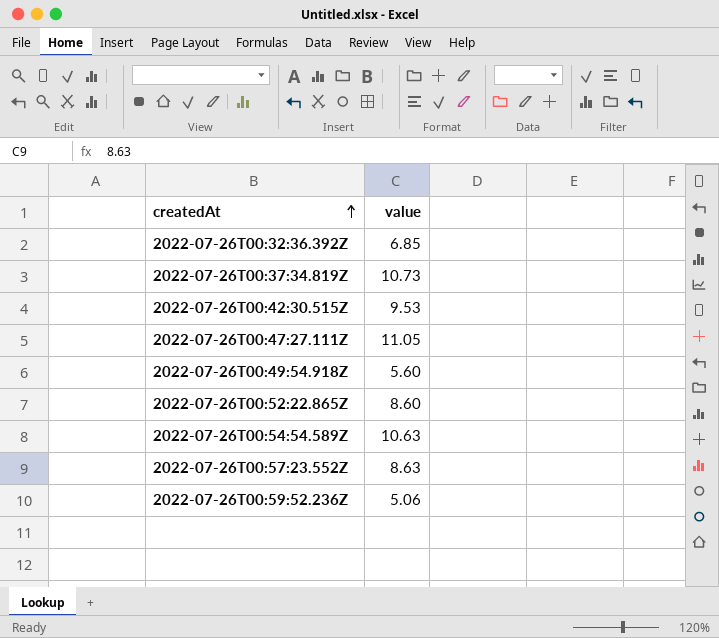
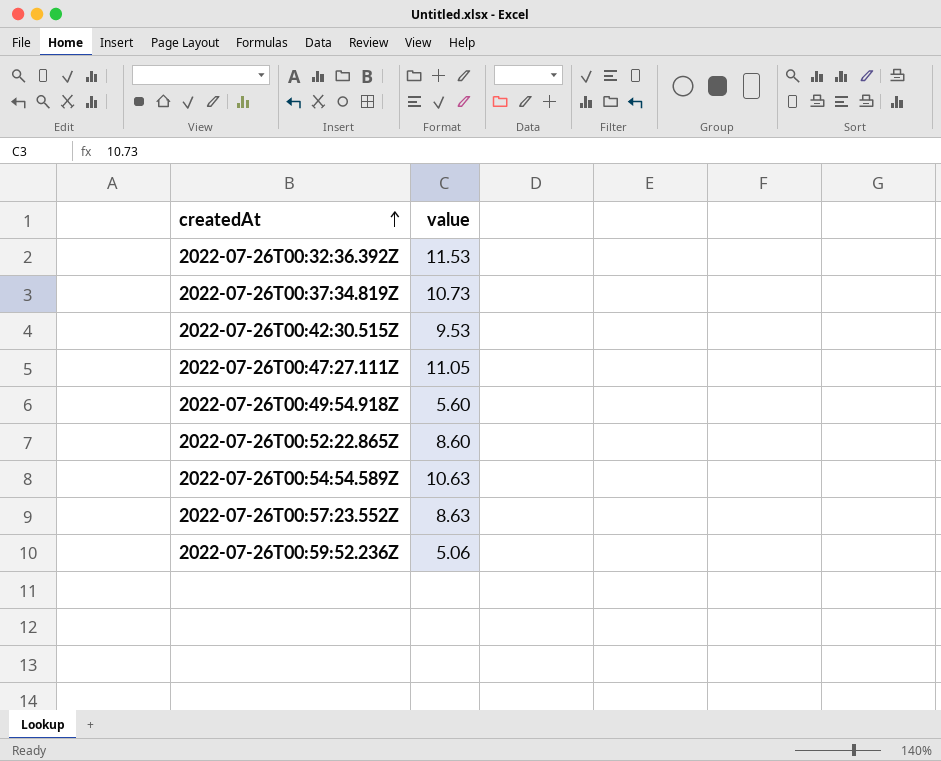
2022-07-26T00:32:36.392Z | value: 6.85 -> 11.53

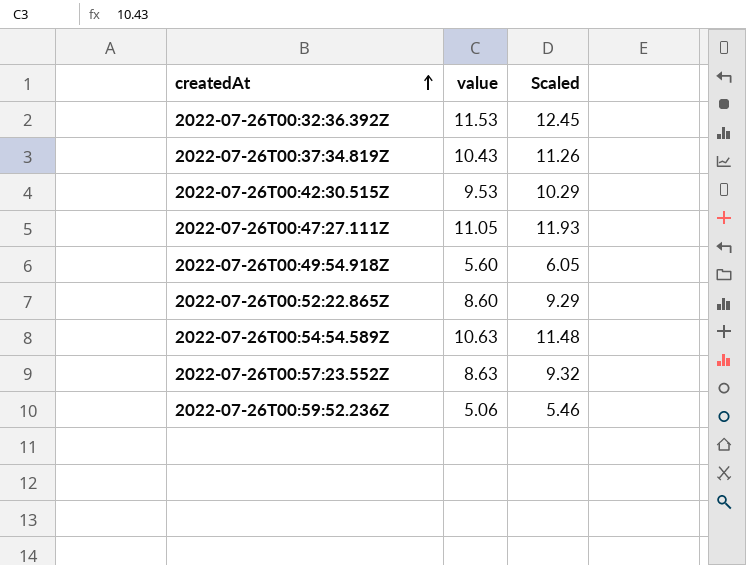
column Scaled | formula: none -> [value] * 1.08
2022-07-26T00:37:34.819Z | value: 10.73 -> 10.43

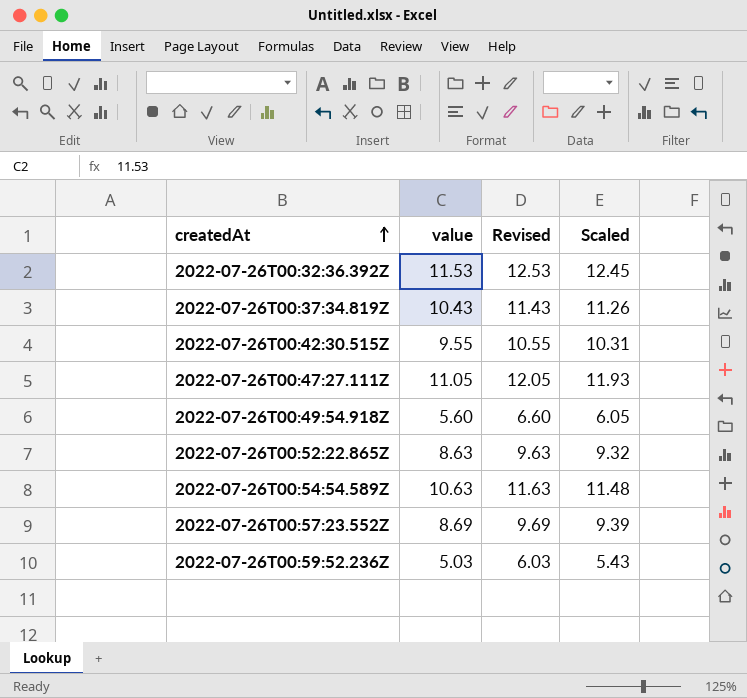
column Revised | formula: none -> [value] + 1
2022-07-26T00:42:30.515Z | value: 9.53 -> 9.55
2022-07-26T00:42:30.515Z | Scaled: 10.29 -> 10.31
2022-07-26T00:52:22.865Z | value: 8.60 -> 8.63
2022-07-26T00:52:22.865Z | Scaled: 9.29 -> 9.32
2022-07-26T00:57:23.552Z | value: 8.63 -> 8.69
2022-07-26T00:57:23.552Z | Scaled: 9.32 -> 9.39
2022-07-26T00:59:52.236Z | value: 5.06 -> 5.03
2022-07-26T00:59:52.236Z | Scaled: 5.46 -> 5.43

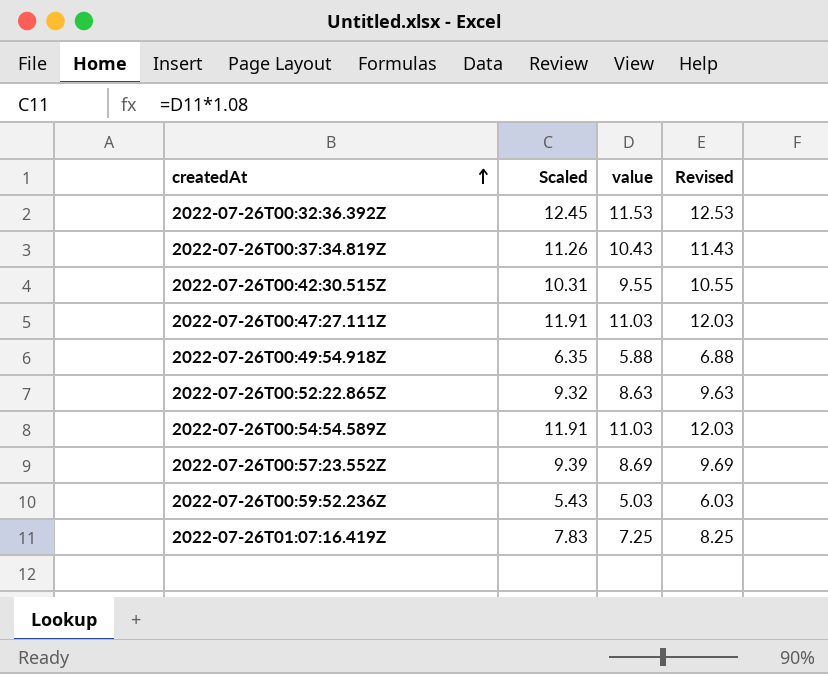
column Scaled | position: 4 -> 2
2022-07-26T00:47:27.111Z | Scaled: 11.93 -> 11.91
2022-07-26T00:47:27.111Z | value: 11.05 -> 11.03
2022-07-26T00:47:27.111Z | Revised: 12.05 -> 12.03
2022-07-26T00:49:54.918Z | Scaled: 6.05 -> 6.35
2022-07-26T00:49:54.918Z | value: 5.60 -> 5.88
2022-07-26T00:49:54.918Z | Revised: 6.60 -> 6.88
2022-07-26T00:54:54.589Z | Scaled: 11.48 -> 11.91
2022-07-26T00:54:54.589Z | value: 10.63 -> 11.03
2022-07-26T00:54:54.589Z | Revised: 11.63 -> 12.03
row 2022-07-26T01:07:16.419Z: none -> 7.83 | 7.25 | 8.25

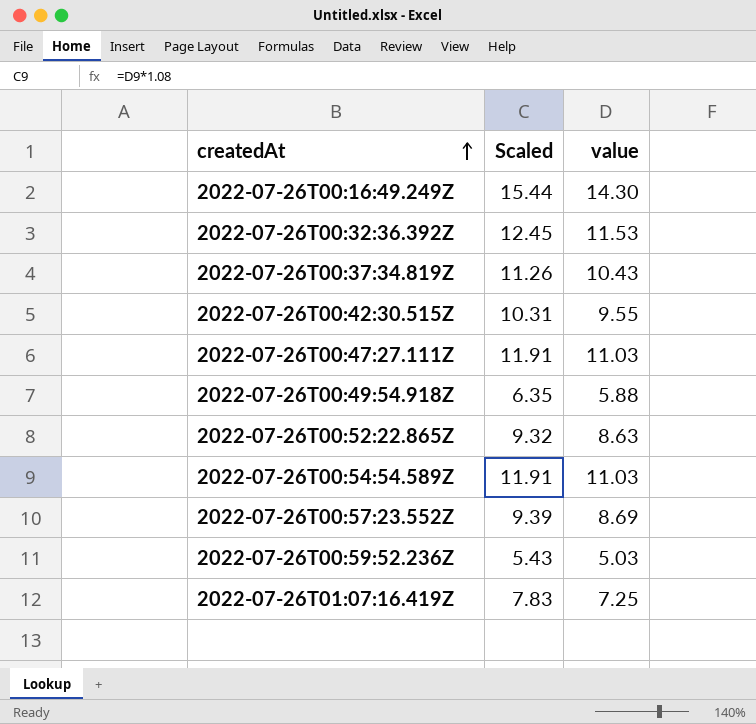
column Revised | formula: [value] + 1 -> none
row 2022-07-26T00:16:49.249Z: none -> 15.44 | 14.30

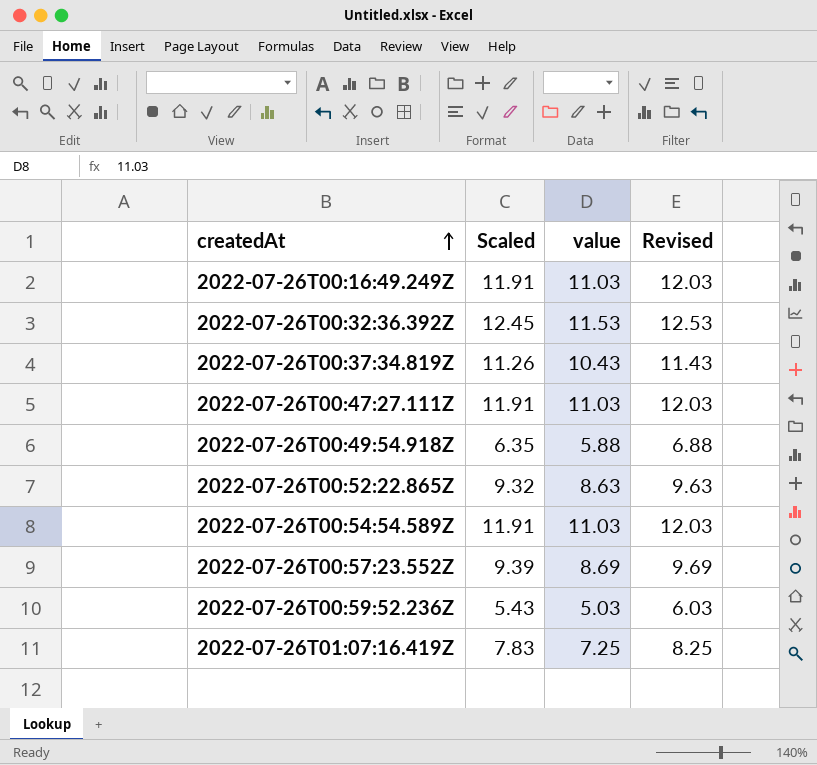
column Revised | formula: none -> [value] + 1
row 2022-07-26T00:42:30.515Z: 10.31 | 9.55 -> none
2022-07-26T00:16:49.249Z | Scaled: 15.44 -> 11.91
2022-07-26T00:16:49.249Z | value: 14.30 -> 11.03

